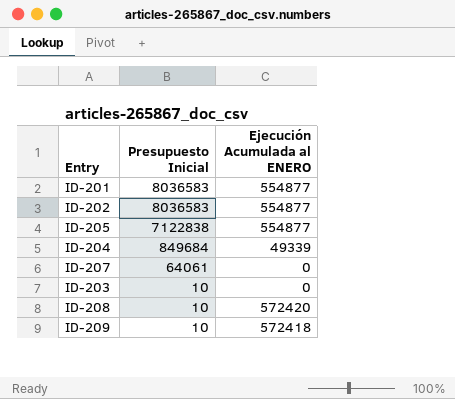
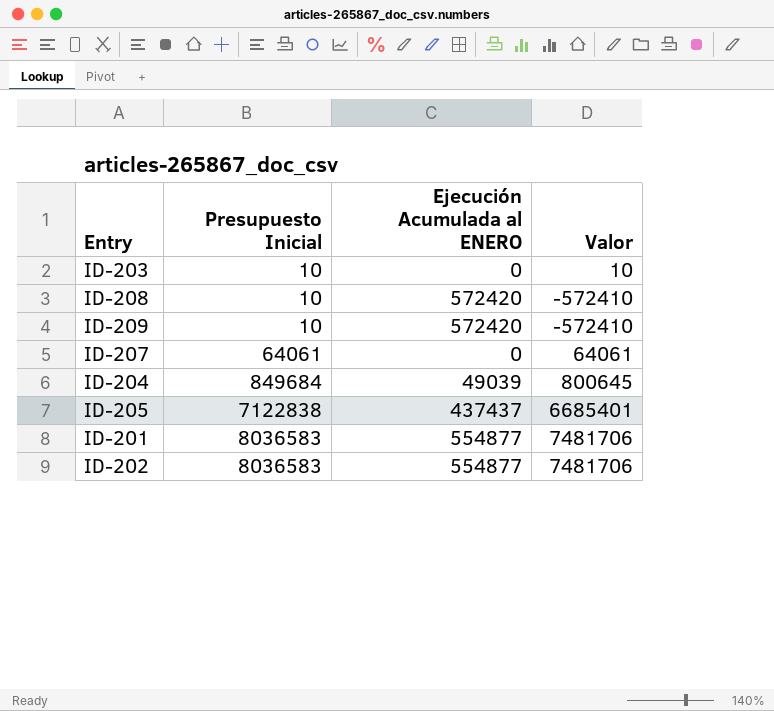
row order: Presupuesto Inicial descending -> Presupuesto Inicial ascending
column Valor | formula: none -> [Presupuesto Inicial] - [Ejecución Acumulada al ENERO]
ID-209 | Ejecución Acumulada al ENERO: 572418 -> 572420
ID-204 | Ejecución Acumulada al ENERO: 49339 -> 49039
ID-205 | Ejecución Acumulada al ENERO: 554877 -> 437437

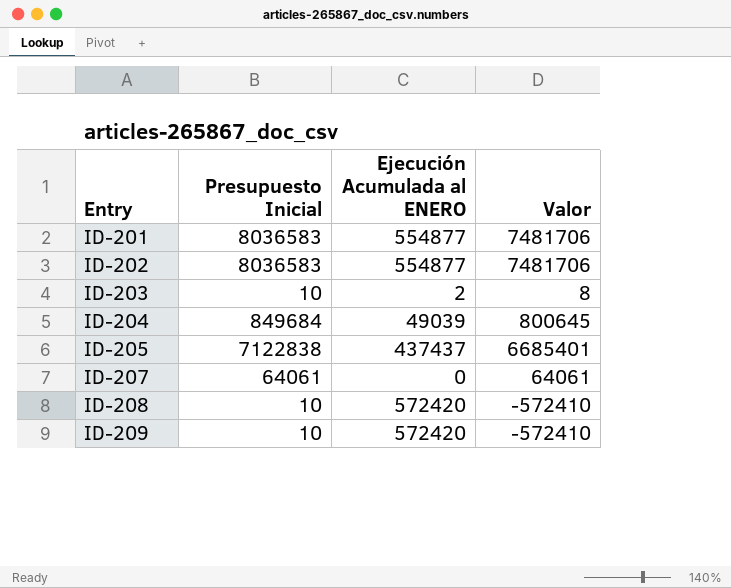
row order: Presupuesto Inicial ascending -> Entry ascending
ID-203 | Ejecución Acumulada al ENERO: 0 -> 2
ID-203 | Valor: 10 -> 8

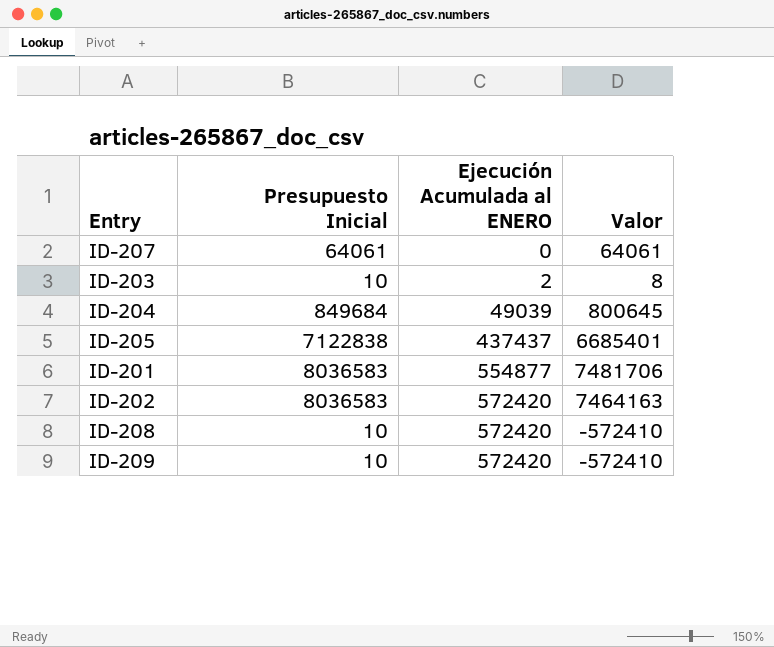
row order: Entry ascending -> Ejecución Acumulada al ENERO ascending
ID-202 | Ejecución Acumulada al ENERO: 554877 -> 572420
ID-202 | Valor: 7481706 -> 7464163

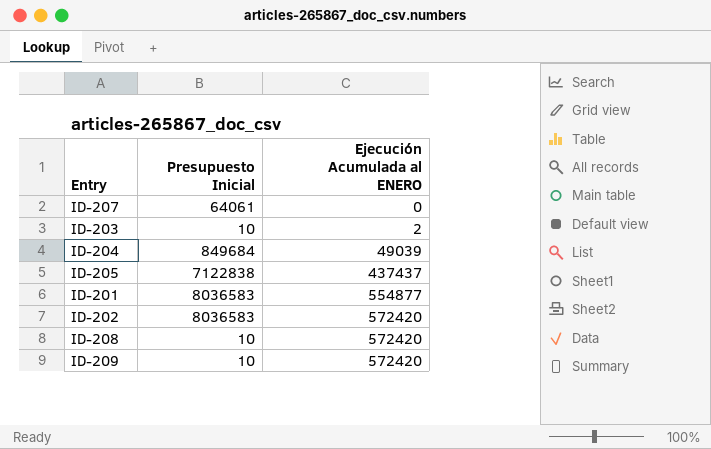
column Valor | formula: [Presupuesto Inicial] - [Ejecución Acumulada al ENERO] -> none

